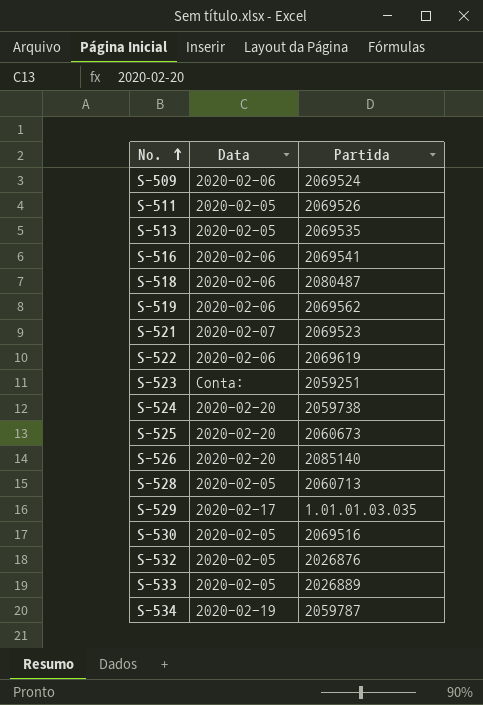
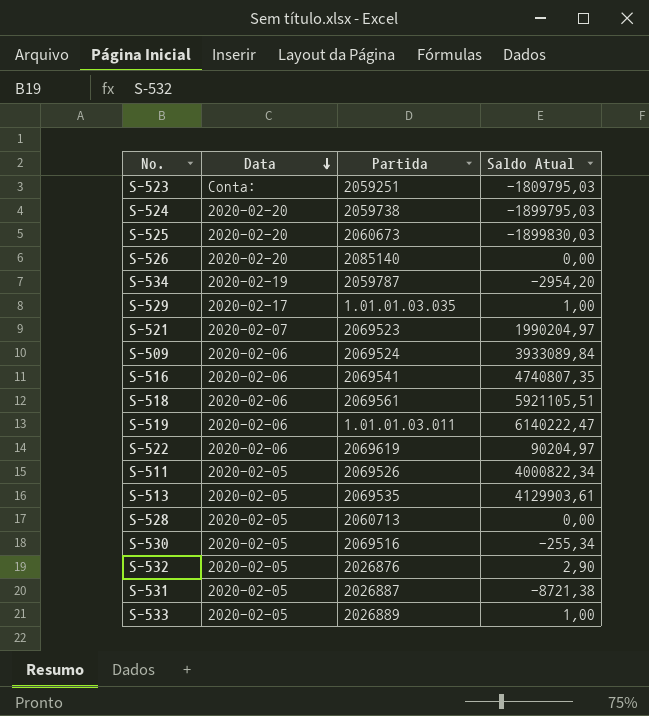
row order: No. ascending -> Data descending
column Saldo Atual | position: none -> 4
S-518 | Partida: 2080487 -> 2069561
S-519 | Partida: 2069562 -> 1.01.01.03.011
row S-531: none -> 2020-02-05 | 2026887 | -8721,38

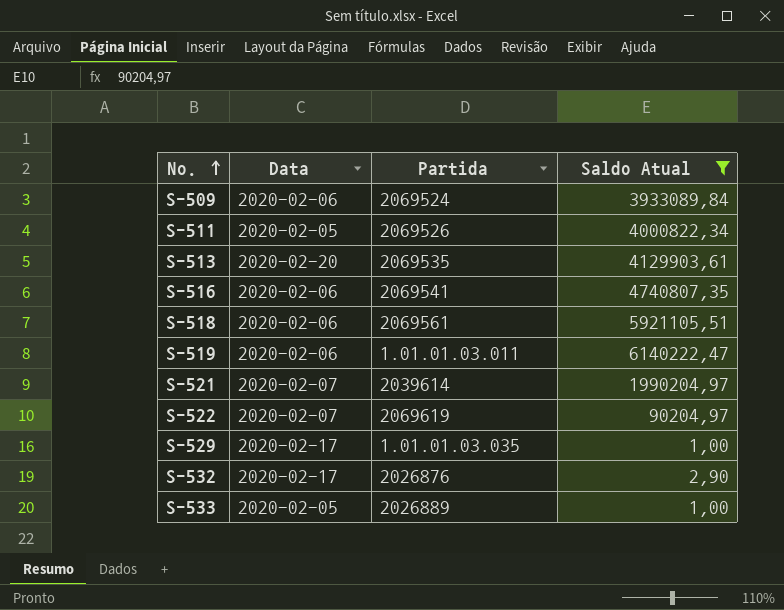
filter: none -> Saldo Atual >= 1,00
row order: Data descending -> No. ascending
S-513 | Data: 2020-02-05 -> 2020-02-20
S-521 | Partida: 2069523 -> 2039614
S-522 | Data: 2020-02-06 -> 2020-02-07
S-532 | Data: 2020-02-05 -> 2020-02-17

